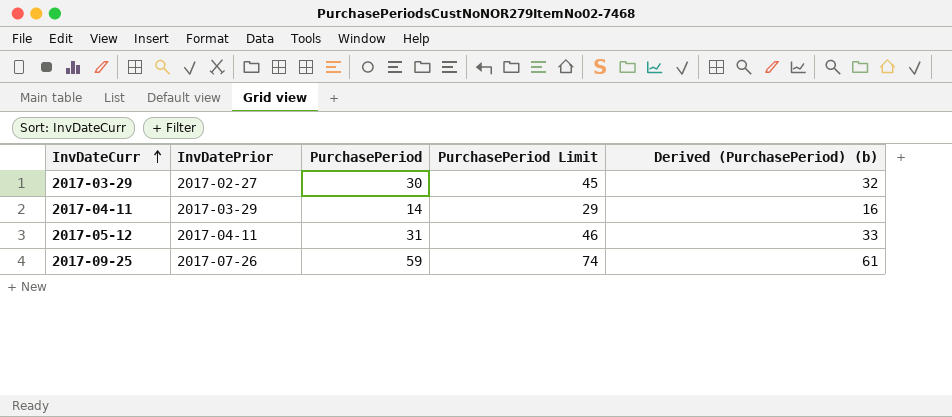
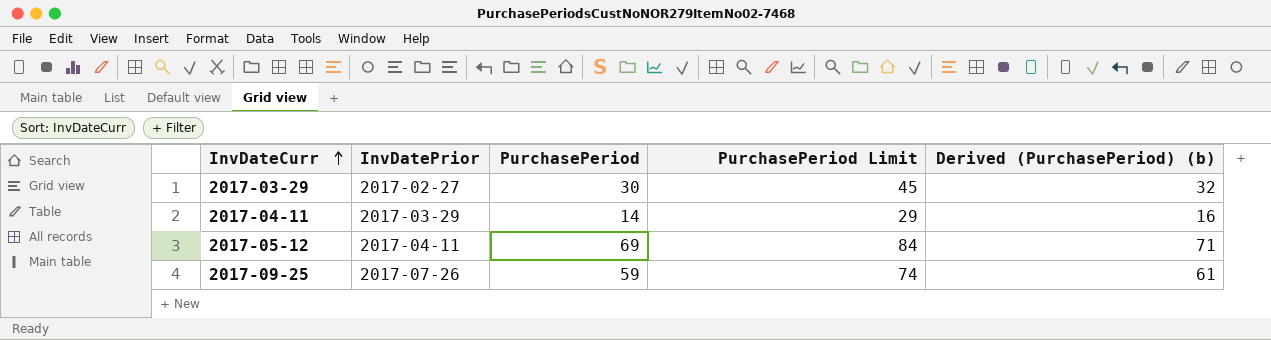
2017-05-12 | PurchasePeriod: 31 -> 69
2017-05-12 | PurchasePeriod Limit: 46 -> 84
2017-05-12 | Derived (PurchasePeriod) (b): 33 -> 71

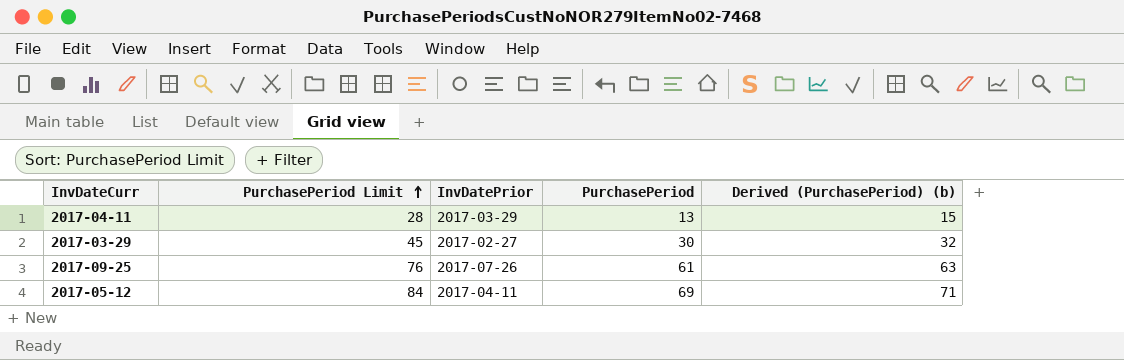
row order: InvDateCurr ascending -> PurchasePeriod Limit ascending
column PurchasePeriod Limit | position: 4 -> 2
2017-04-11 | PurchasePeriod Limit: 29 -> 28
2017-04-11 | PurchasePeriod: 14 -> 13
2017-04-11 | Derived (PurchasePeriod) (b): 16 -> 15
2017-09-25 | PurchasePeriod Limit: 74 -> 76
2017-09-25 | PurchasePeriod: 59 -> 61
2017-09-25 | Derived (PurchasePeriod) (b): 61 -> 63

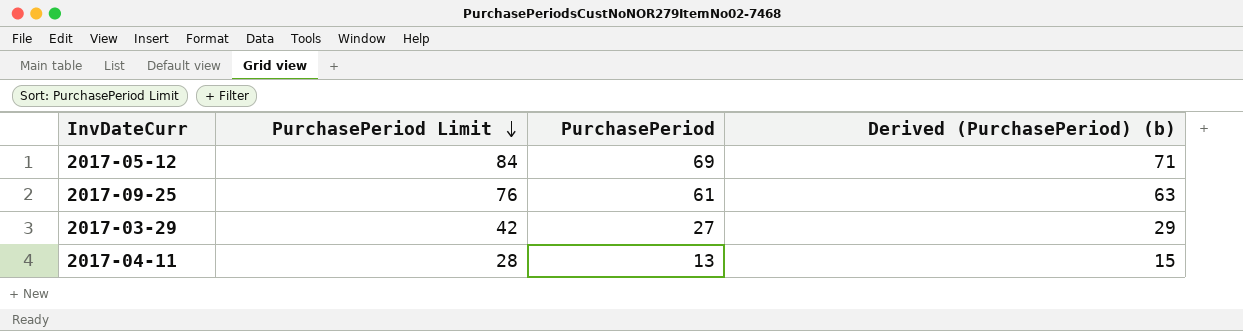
row order: PurchasePeriod Limit ascending -> PurchasePeriod Limit descending
column InvDatePrior | position: 3 -> none
2017-03-29 | PurchasePeriod Limit: 45 -> 42
2017-03-29 | PurchasePeriod: 30 -> 27
2017-03-29 | Derived (PurchasePeriod) (b): 32 -> 29

